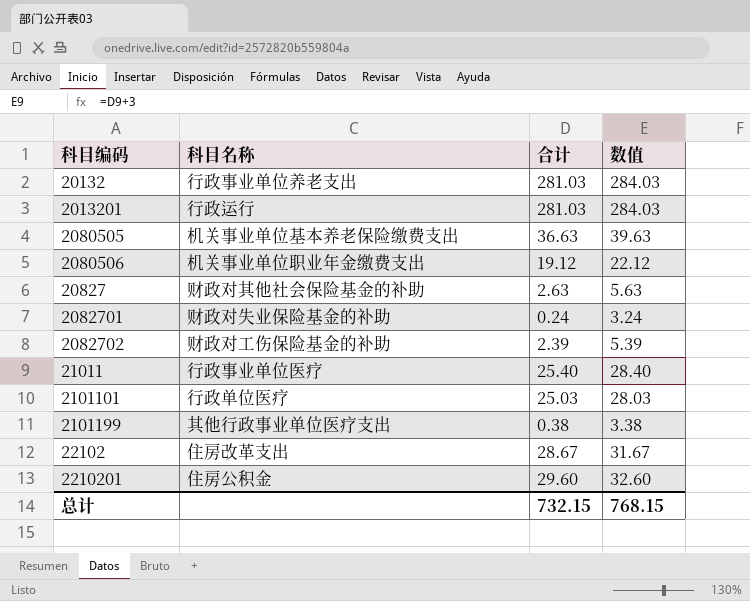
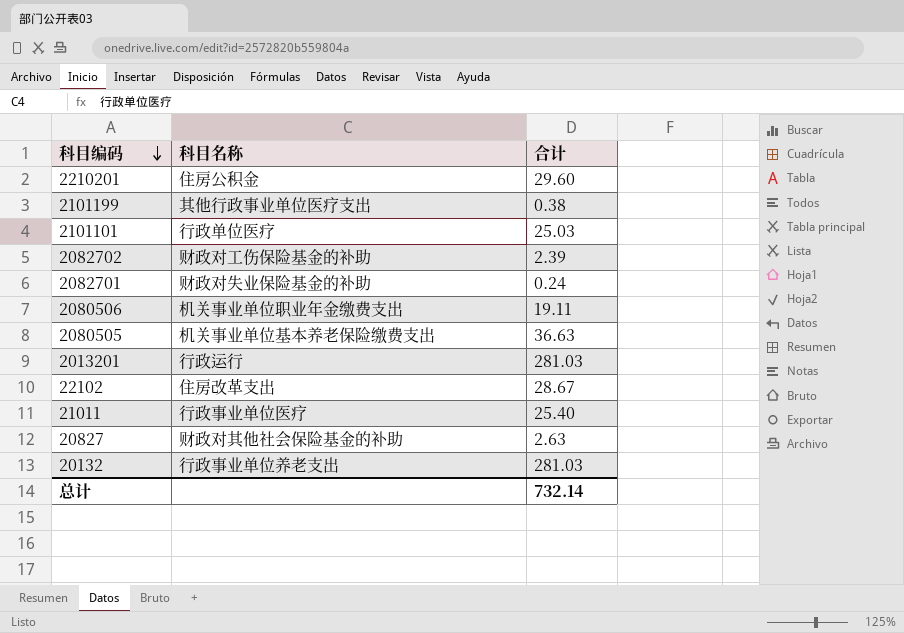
row order: none -> 科目编码 descending
column 数值 | formula: [合计] + 3 -> none
2080506 | 合计: 19.12 -> 19.11
总计 | 合计: 732.15 -> 732.14

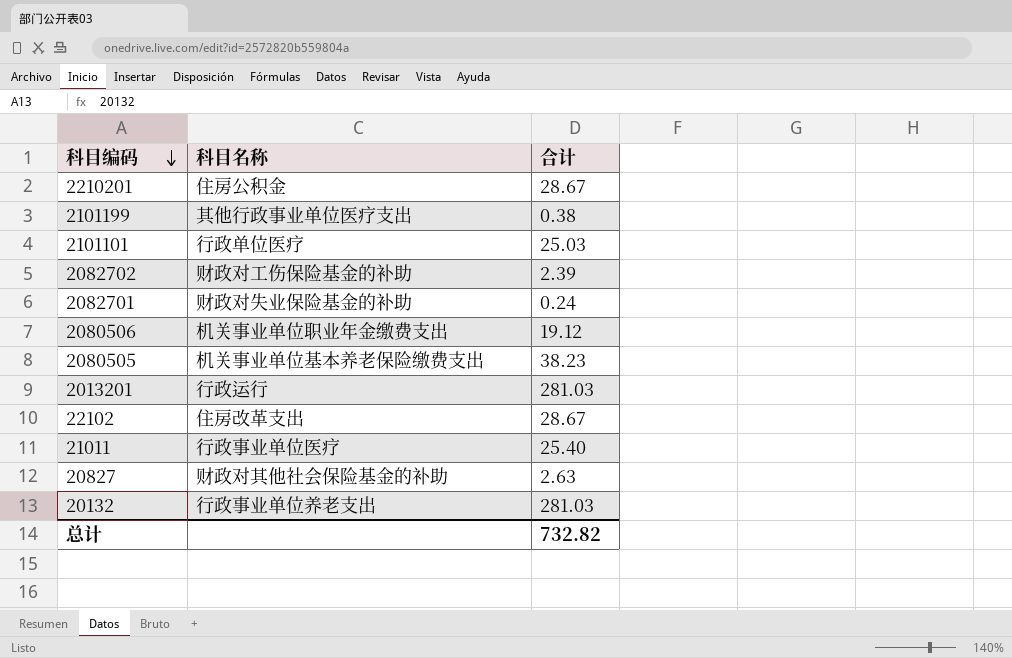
2210201 | 合计: 29.60 -> 28.67
2080506 | 合计: 19.11 -> 19.12
2080505 | 合计: 36.63 -> 38.23
总计 | 合计: 732.14 -> 732.82

